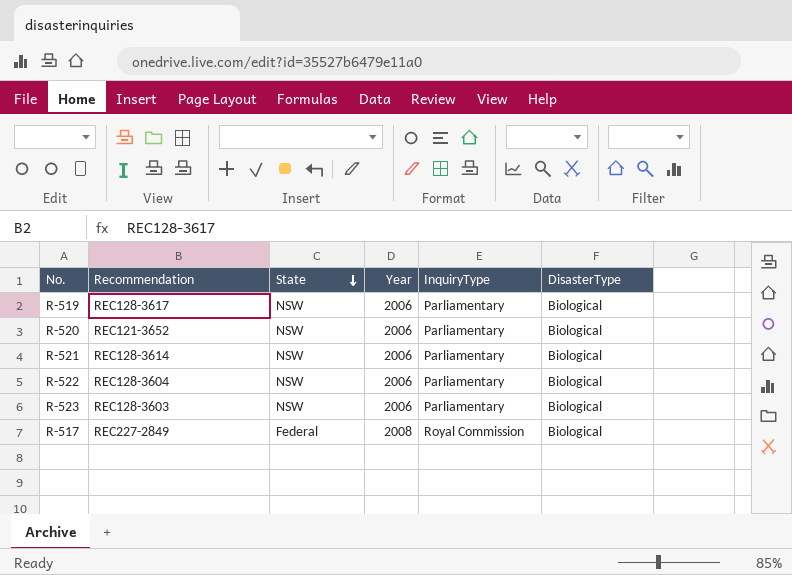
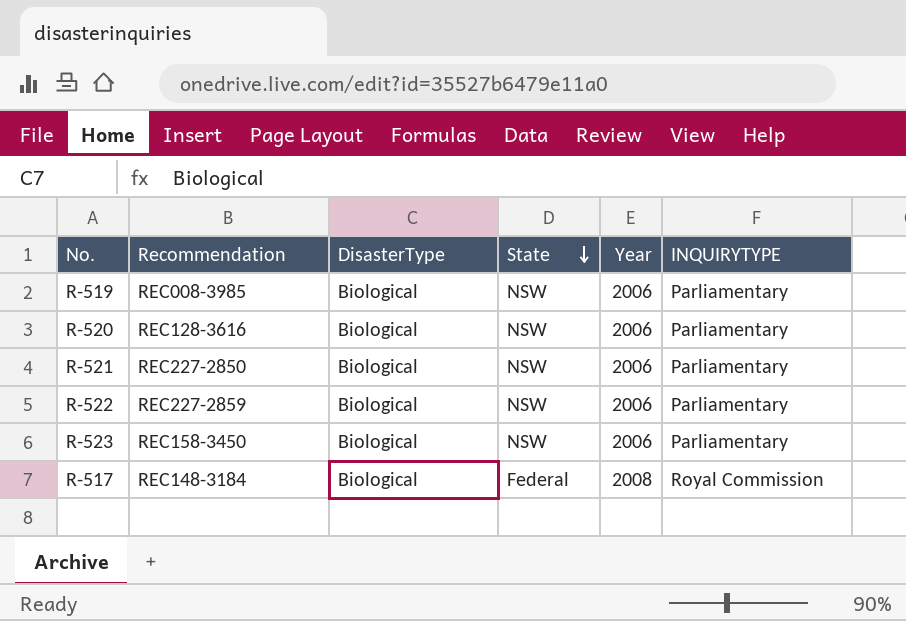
column DisasterType | position: 6 -> 3
column name: InquiryType -> INQUIRYTYPE
R-519 | Recommendation: REC128-3617 -> REC008-3985
R-520 | Recommendation: REC121-3652 -> REC128-3616
R-521 | Recommendation: REC128-3614 -> REC227-2850
R-522 | Recommendation: REC128-3604 -> REC227-2859
R-523 | Recommendation: REC128-3603 -> REC158-3450
R-517 | Recommendation: REC227-2849 -> REC148-3184

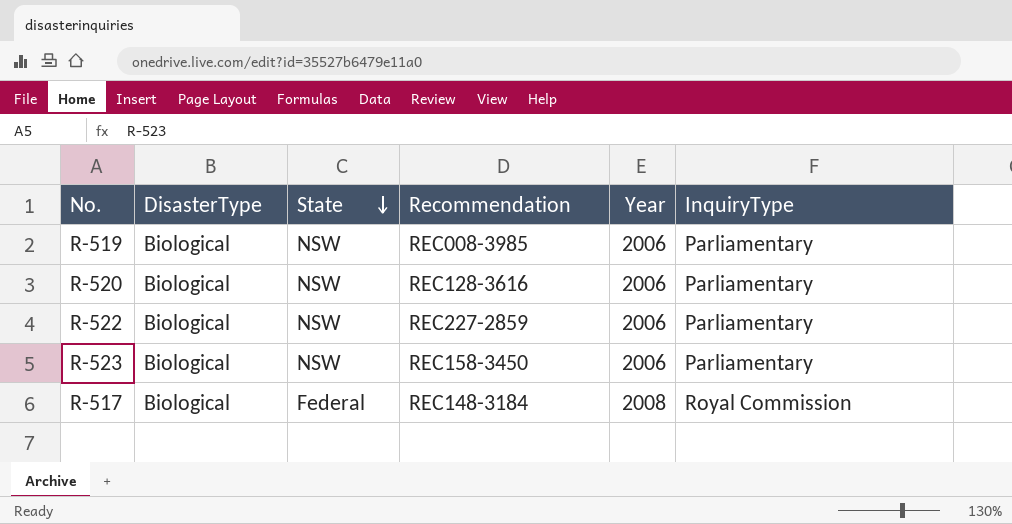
column Recommendation | position: 2 -> 4
column name: INQUIRYTYPE -> InquiryType
row R-521: REC227-2850 | Biological | NSW | 2006 | Parliamentary -> none

